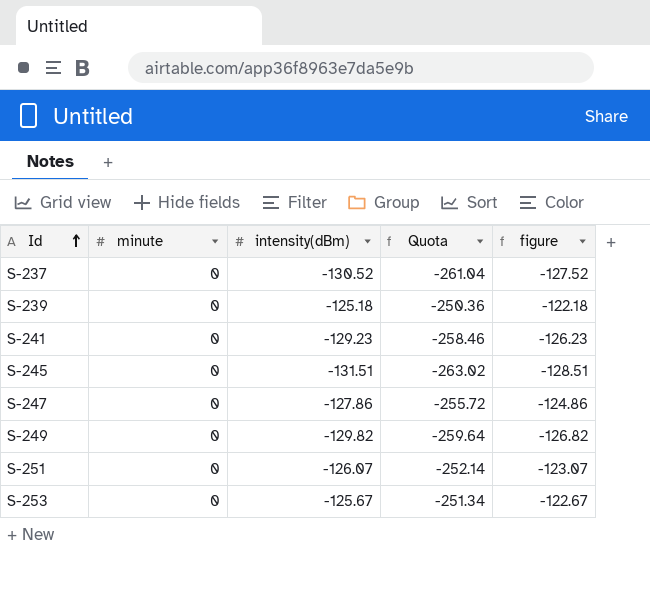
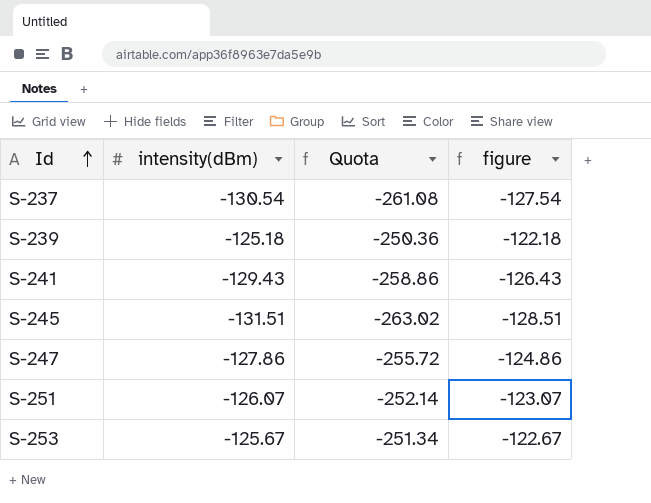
column minute | position: 2 -> none
row S-249: 0 | -129.82 | -259.64 | -126.82 -> none
S-237 | intensity(dBm): -130.52 -> -130.54
S-237 | Quota: -261.04 -> -261.08
S-237 | figure: -127.52 -> -127.54
S-241 | intensity(dBm): -129.23 -> -129.43
S-241 | Quota: -258.46 -> -258.86
S-241 | figure: -126.23 -> -126.43

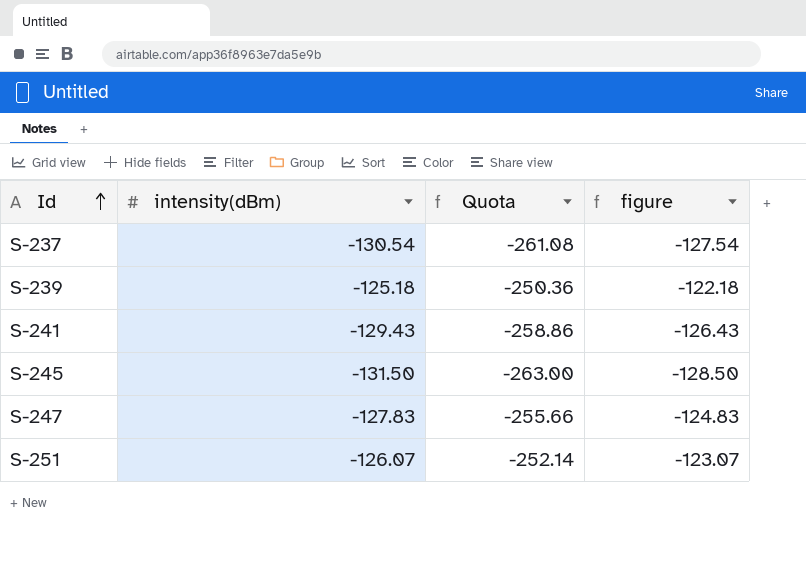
row S-253: -125.67 | -251.34 | -122.67 -> none
S-245 | intensity(dBm): -131.51 -> -131.50
S-245 | Quota: -263.02 -> -263.00
S-245 | figure: -128.51 -> -128.50
S-247 | intensity(dBm): -127.86 -> -127.83
S-247 | Quota: -255.72 -> -255.66
S-247 | figure: -124.86 -> -124.83

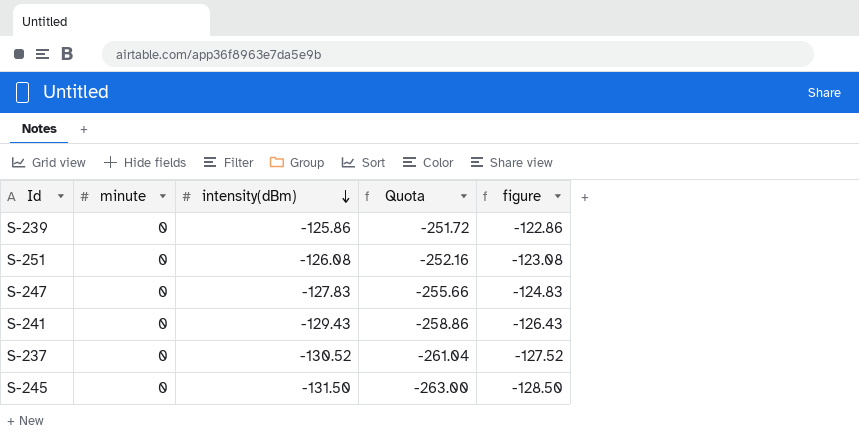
row order: Id ascending -> intensity(dBm) descending
column minute | position: none -> 2
S-239 | intensity(dBm): -125.18 -> -125.86
S-239 | Quota: -250.36 -> -251.72
S-239 | figure: -122.18 -> -122.86
S-251 | intensity(dBm): -126.07 -> -126.08
S-251 | Quota: -252.14 -> -252.16
S-251 | figure: -123.07 -> -123.08
S-237 | intensity(dBm): -130.54 -> -130.52
S-237 | Quota: -261.08 -> -261.04
S-237 | figure: -127.54 -> -127.52

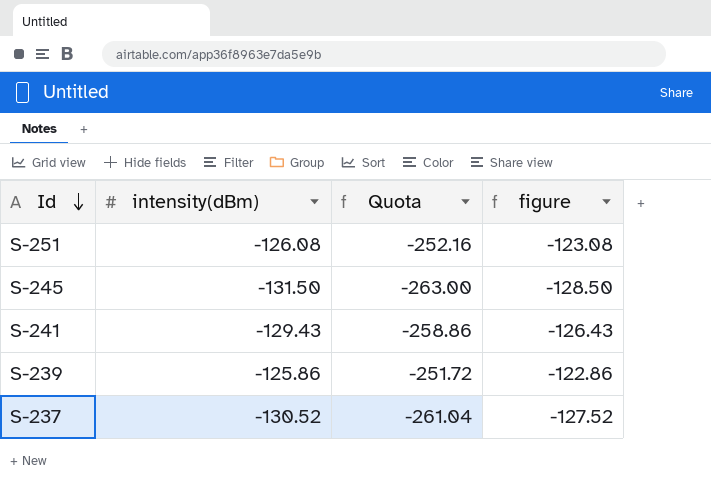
row order: intensity(dBm) descending -> Id descending
column minute | position: 2 -> none
row S-247: 0 | -127.83 | -255.66 | -124.83 -> none

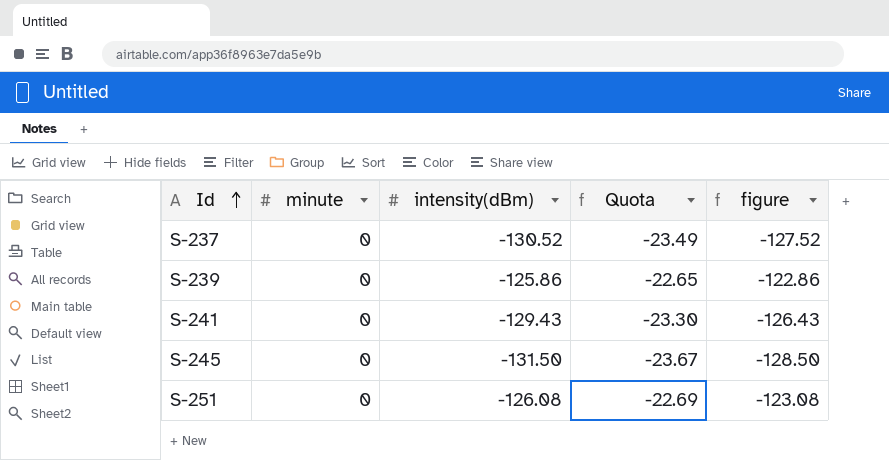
row order: Id descending -> Id ascending
column minute | position: none -> 2
column Quota | formula: [intensity(dBm)] * 2 -> [intensity(dBm)] * 0.18

